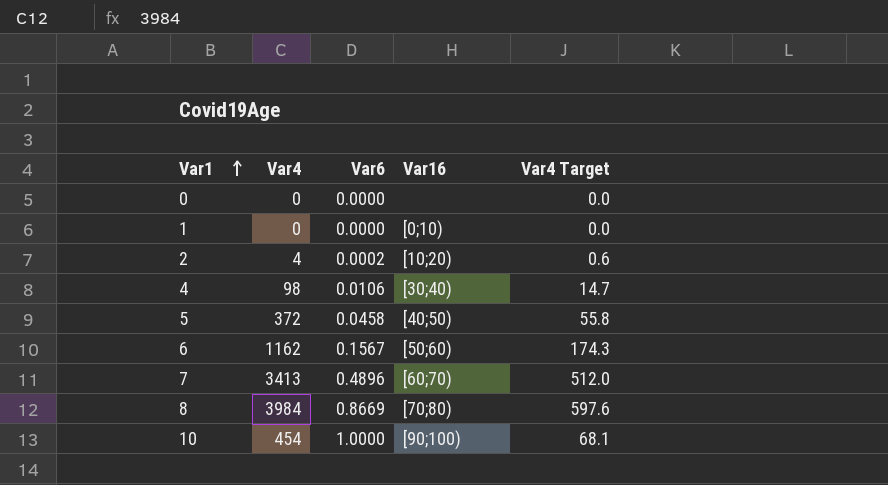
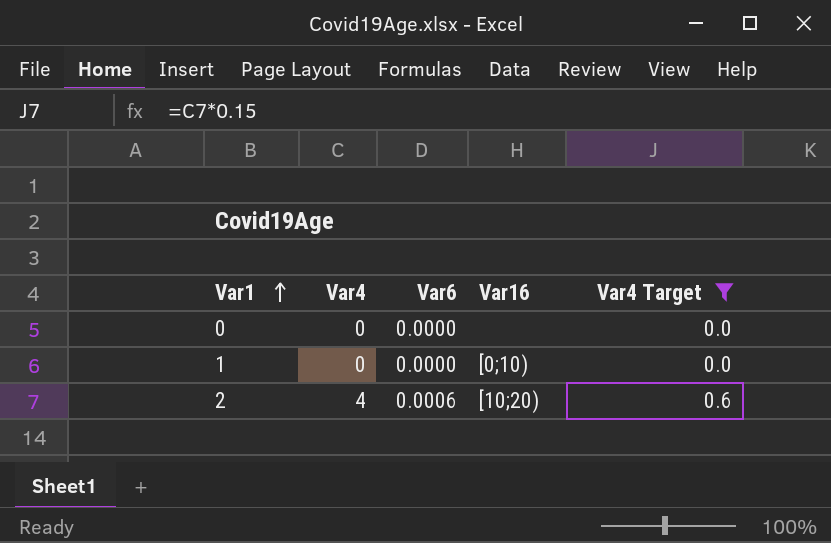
filter: none -> Var4 Target <= 0.6
2 | Var6: 0.0002 -> 0.0006

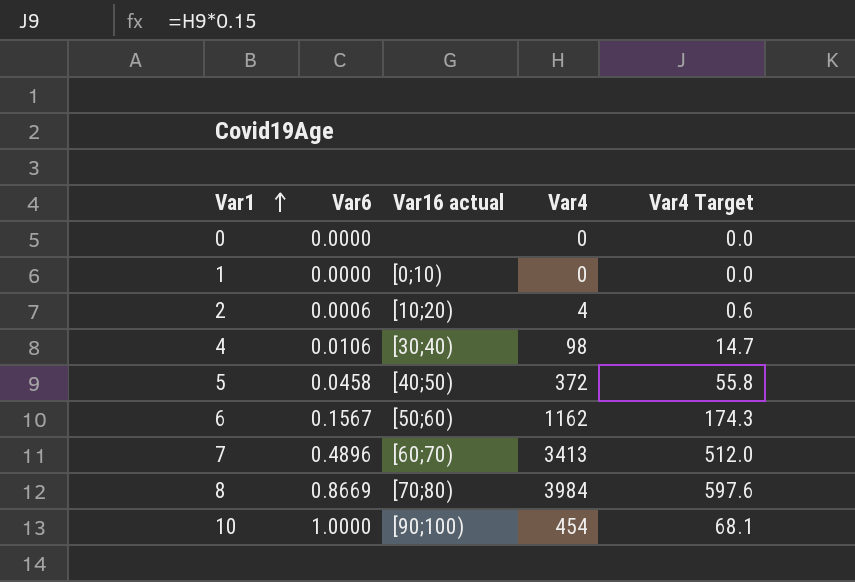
filter: Var4 Target <= 0.6 -> none
column name: Var16 -> Var16 actual
column Var4 | position: 2 -> 4

